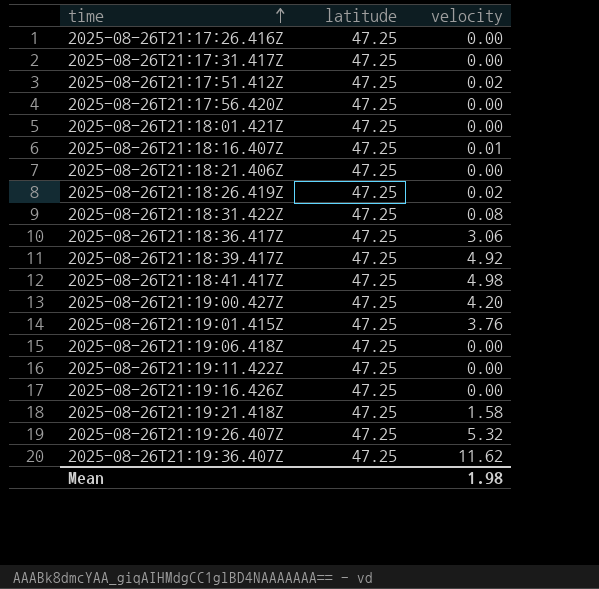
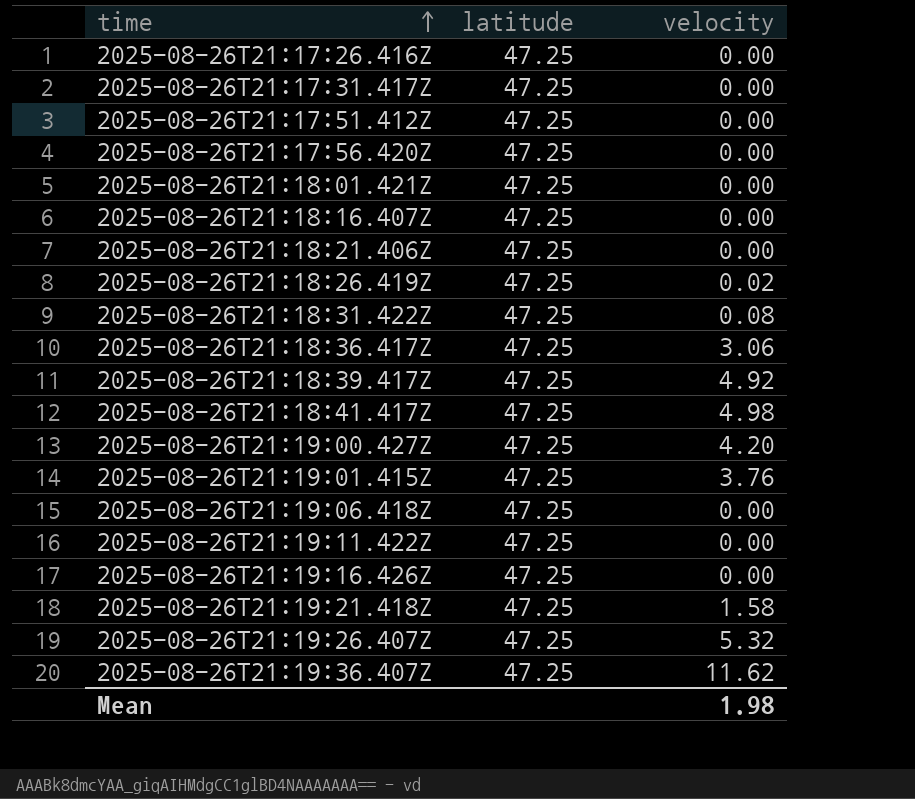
2025-08-26T21:17:51.412Z | velocity: 0.02 -> 0.00
2025-08-26T21:18:16.407Z | velocity: 0.01 -> 0.00

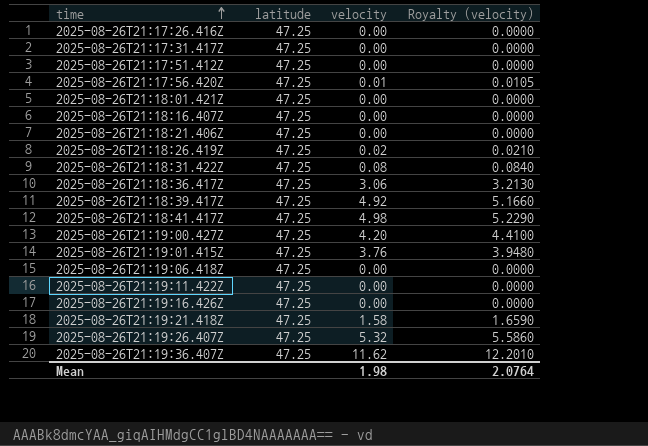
column Royalty (velocity) | formula: none -> [velocity] * 1.05
2025-08-26T21:17:56.420Z | velocity: 0.00 -> 0.01

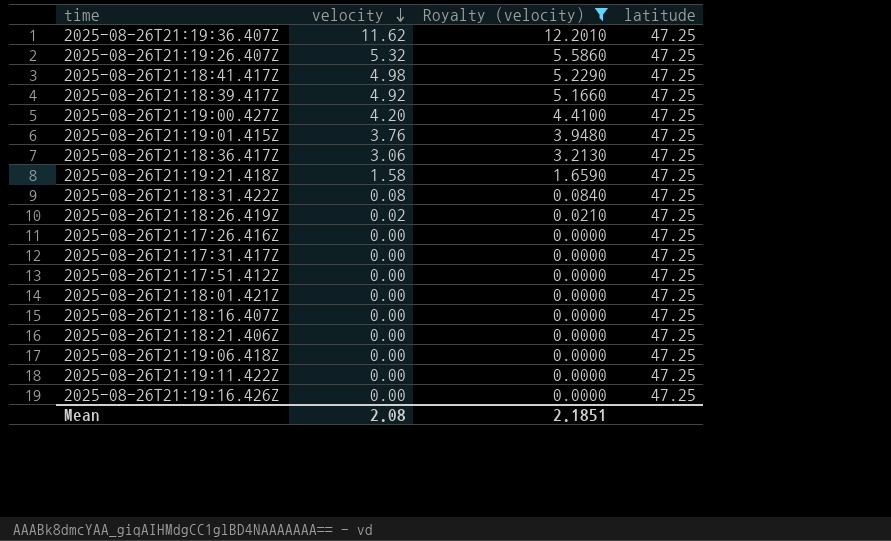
filter: none -> Royalty (velocity) != 0.0105
row order: time ascending -> velocity descending
column latitude | position: 2 -> 4
Mean | velocity: 1.98 -> 2.08
Mean | Royalty (velocity): 2.0764 -> 2.1851

